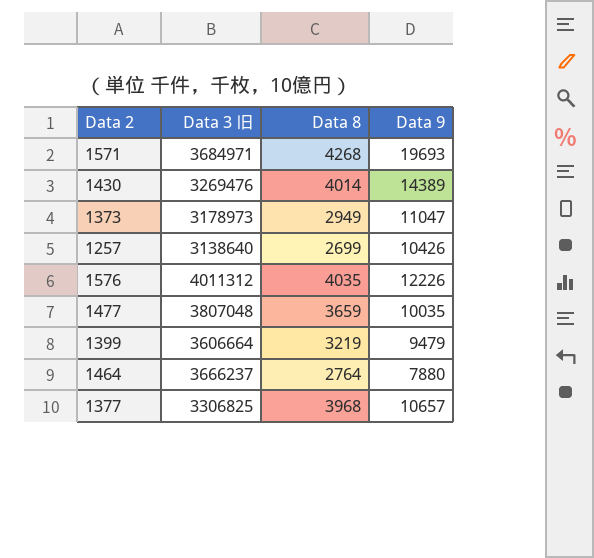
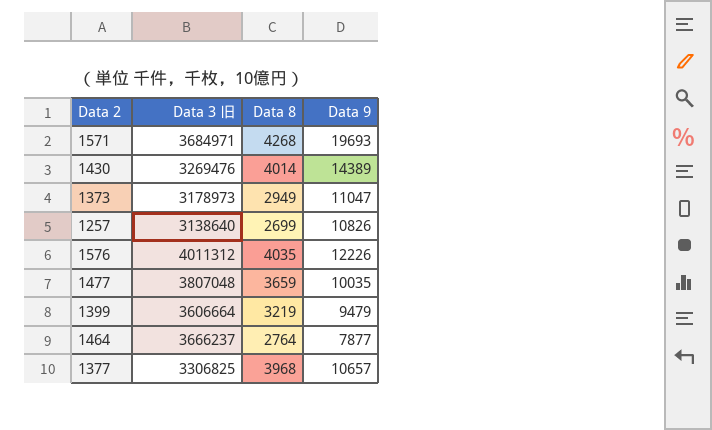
1257 | Data 9: 10426 -> 10826
1464 | Data 9: 7880 -> 7877

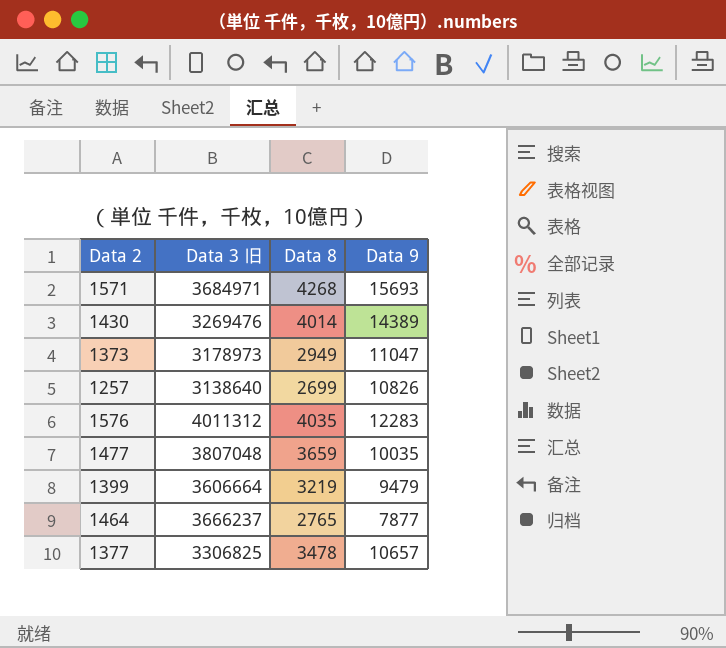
1571 | Data 9: 19693 -> 15693
1576 | Data 9: 12226 -> 12283
1464 | Data 8: 2764 -> 2765
1377 | Data 8: 3968 -> 3478

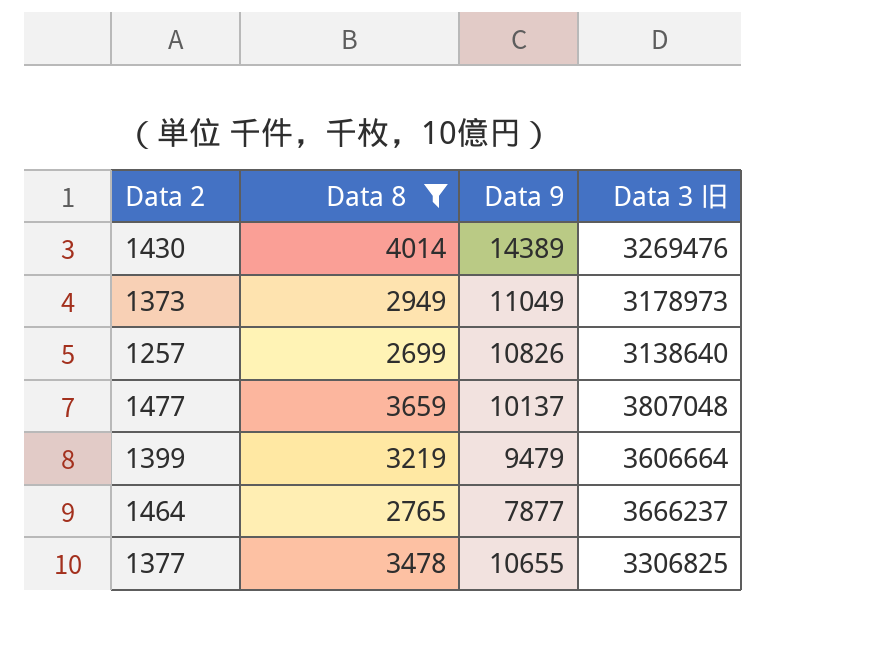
filter: none -> Data 8 <= 4014
column Data 3 旧 | position: 2 -> 4
1373 | Data 9: 11047 -> 11049
1477 | Data 9: 10035 -> 10137
1377 | Data 9: 10657 -> 10655

